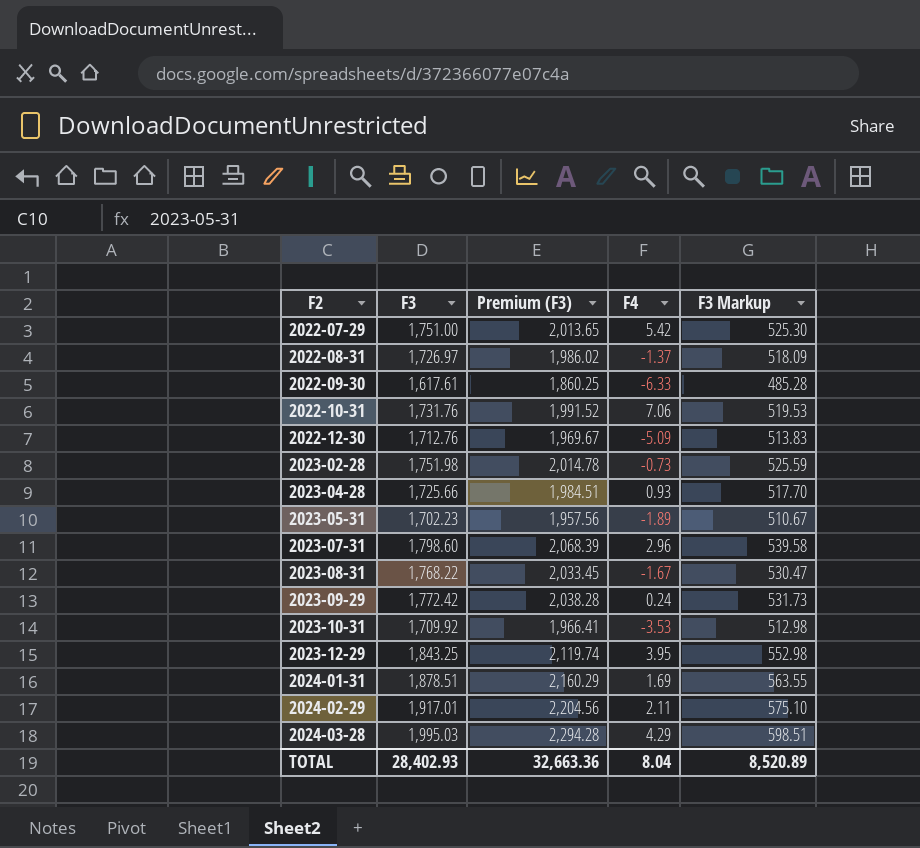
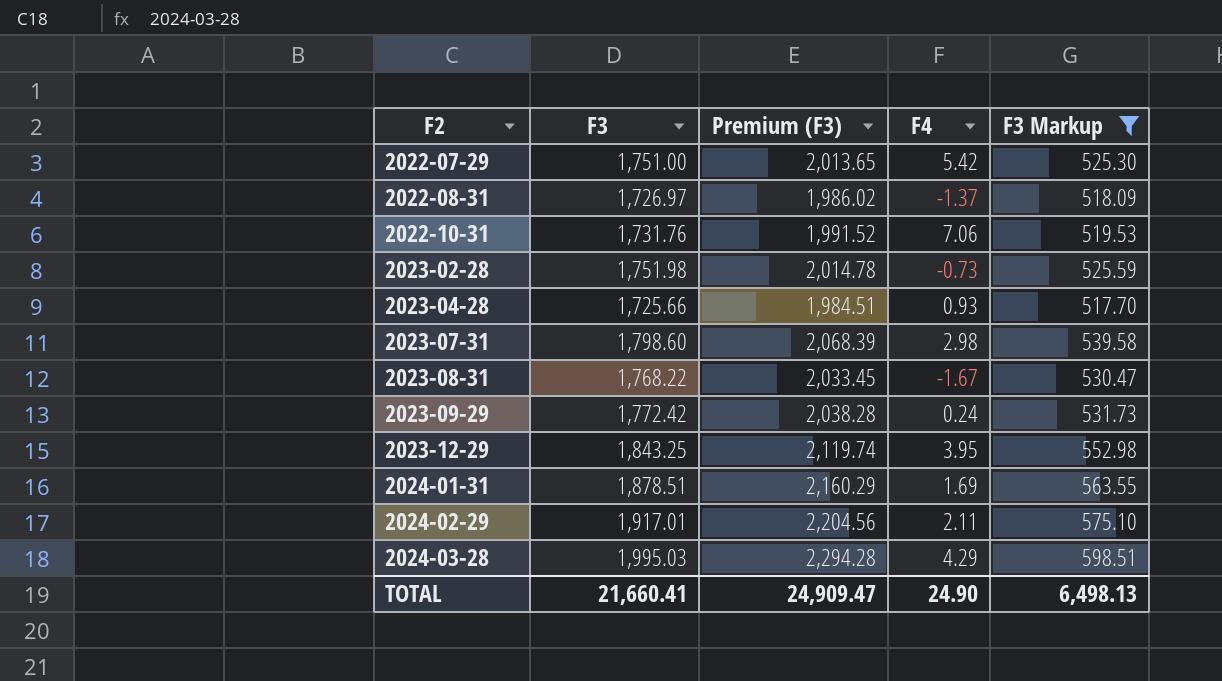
filter: none -> F3 Markup >= 517.70
2023-07-31 | F4: 2.96 -> 2.98
TOTAL | F3: 28,402.93 -> 21,660.41
TOTAL | Premium (F3): 32,663.36 -> 24,909.47
TOTAL | F4: 8.04 -> 24.90
TOTAL | F3 Markup: 8,520.89 -> 6,498.13

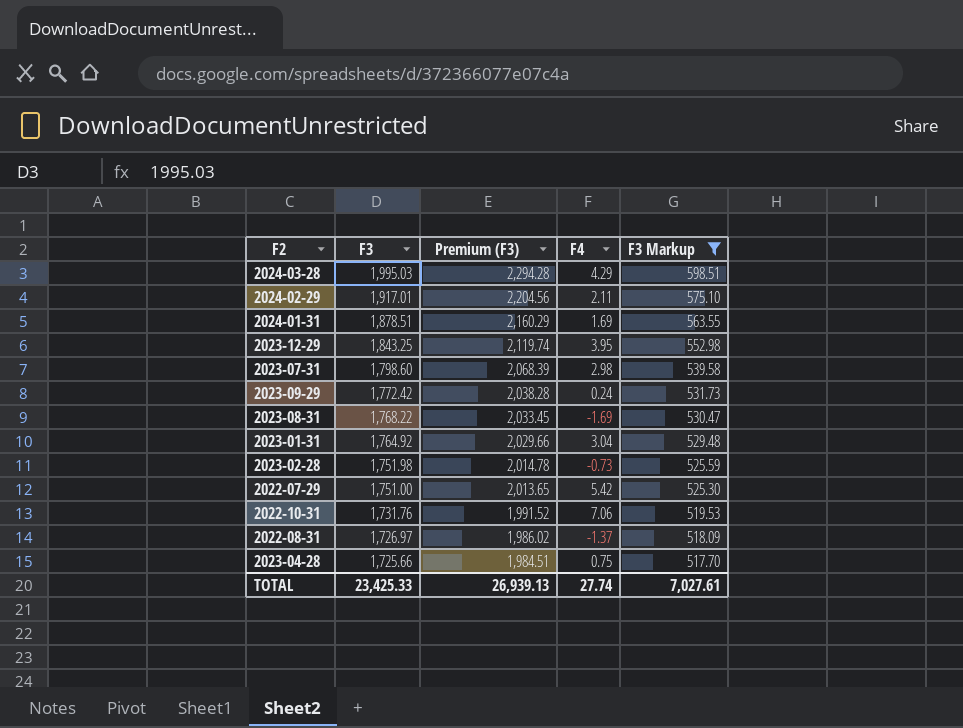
row order: F2 ascending -> F3 descending
2023-08-31 | F4: -1.67 -> -1.69
row 2023-01-31: none -> 1,764.92 | 2,029.66 | 3.04 | 529.48
2023-04-28 | F4: 0.93 -> 0.75
TOTAL | F3: 21,660.41 -> 23,425.33
TOTAL | Premium (F3): 24,909.47 -> 26,939.13
TOTAL | F4: 24.90 -> 27.74
TOTAL | F3 Markup: 6,498.13 -> 7,027.61

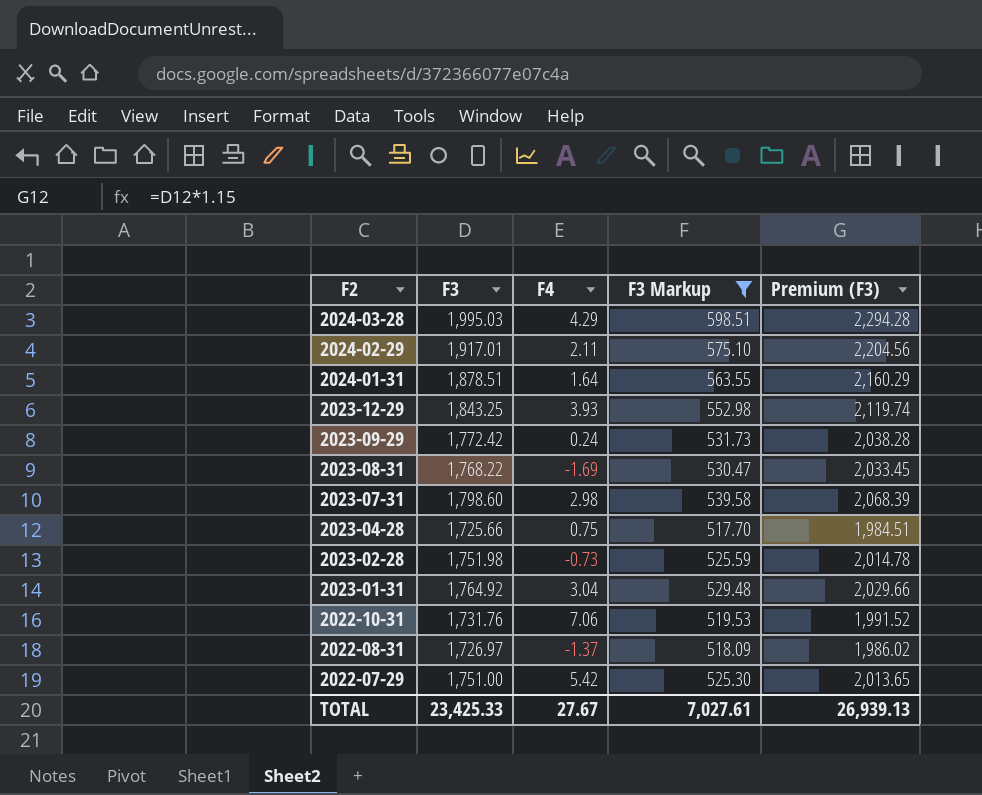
row order: F3 descending -> F2 descending
column Premium (F3) | position: 3 -> 5
2024-01-31 | F4: 1.69 -> 1.64
2023-12-29 | F4: 3.95 -> 3.93
TOTAL | F4: 27.74 -> 27.67

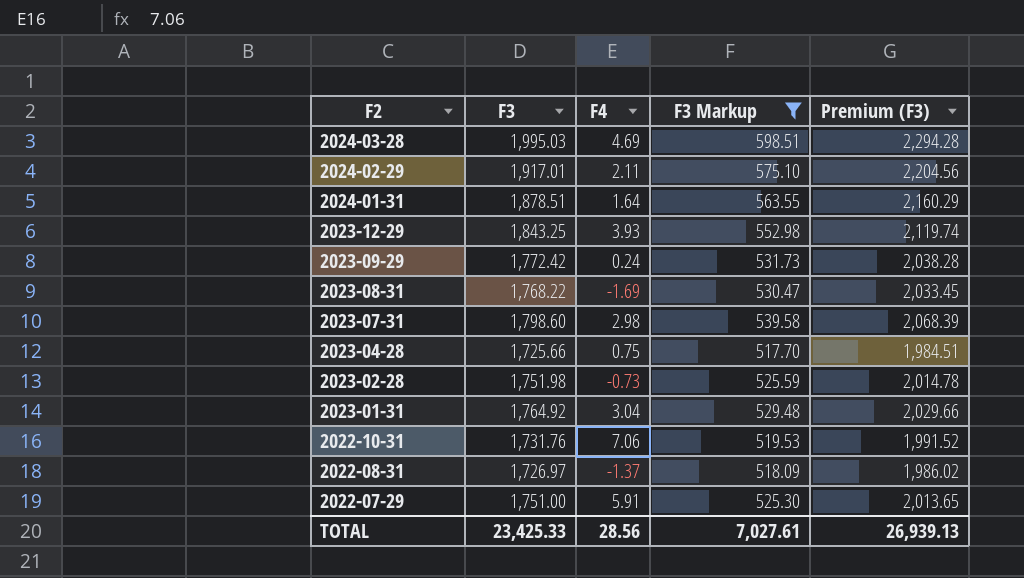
2024-03-28 | F4: 4.29 -> 4.69
2022-07-29 | F4: 5.42 -> 5.91
TOTAL | F4: 27.67 -> 28.56

